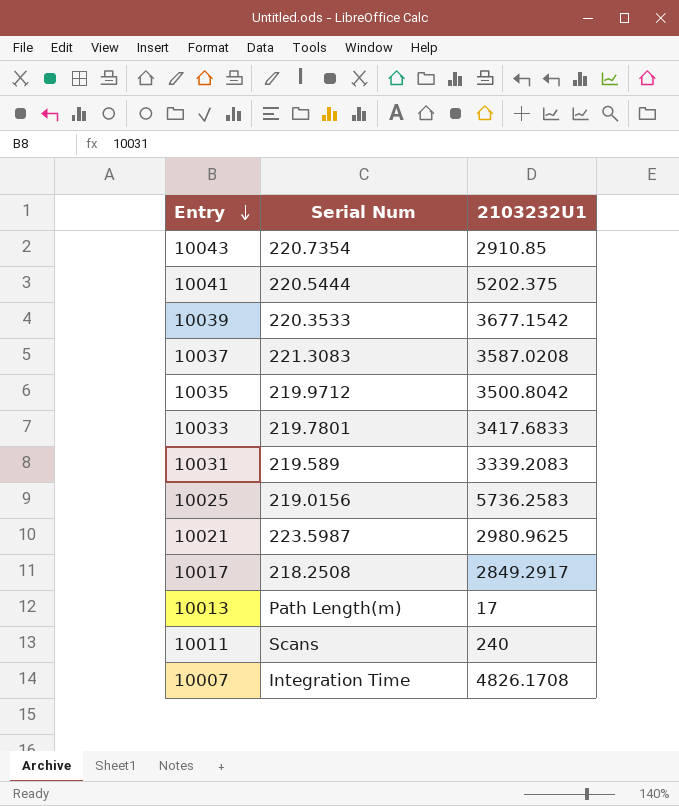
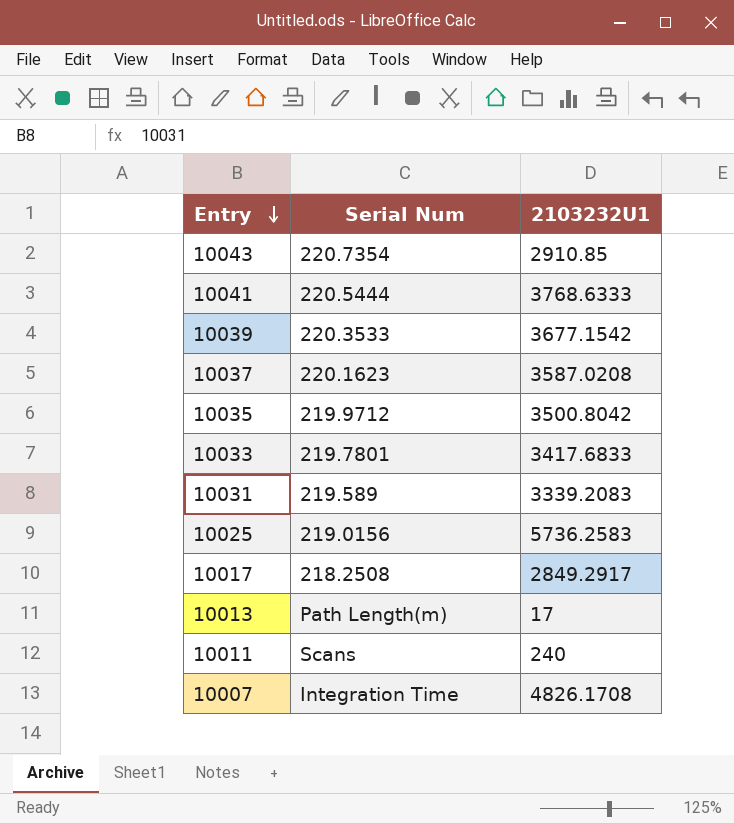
row 10021: 223.5987 | 2980.9625 -> none
10041 | 2103232U1: 5202.375 -> 3768.6333
10037 | Serial Num: 221.3083 -> 220.1623

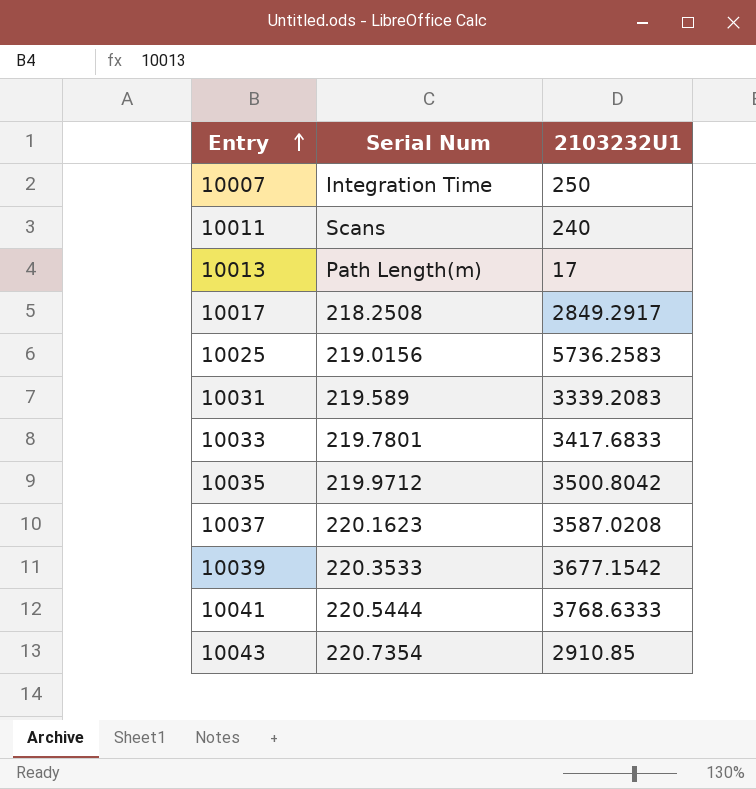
row order: Entry descending -> Entry ascending
10007 | 2103232U1: 4826.1708 -> 250

